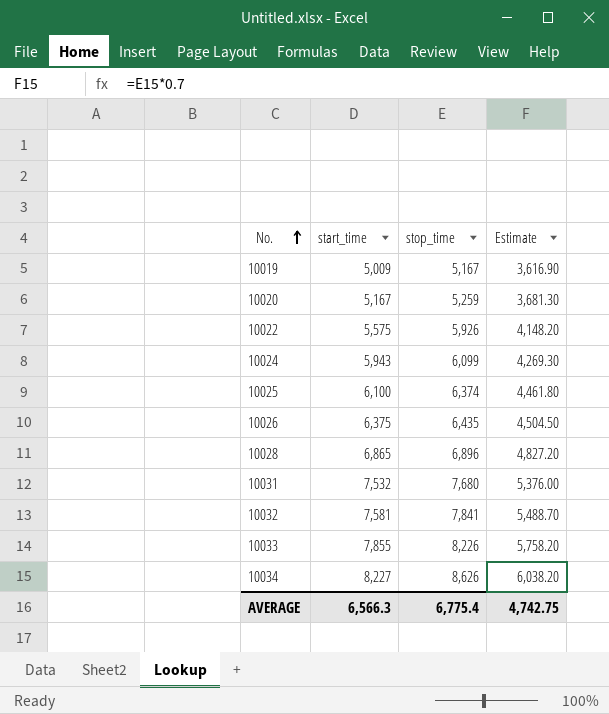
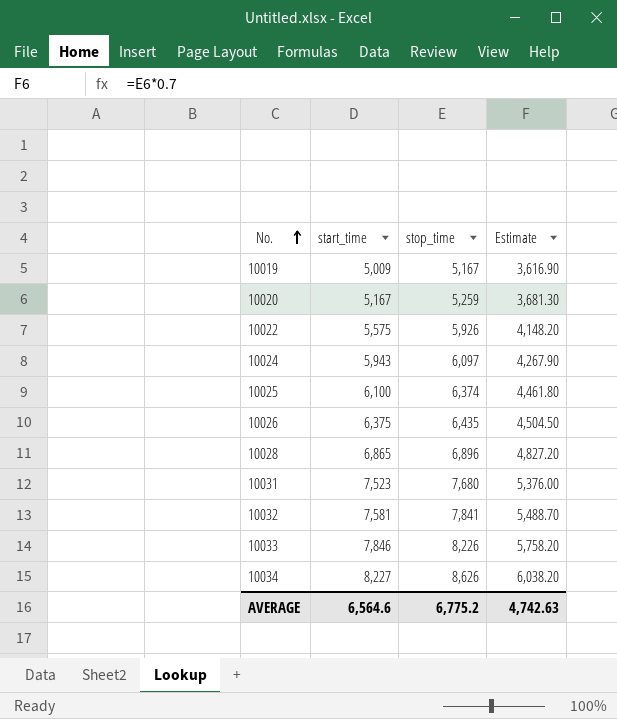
10024 | stop_time: 6,099 -> 6,097
10024 | Estimate: 4,269.30 -> 4,267.90
10031 | start_time: 7,532 -> 7,523
10033 | start_time: 7,855 -> 7,846
AVERAGE | start_time: 6,566.3 -> 6,564.6
AVERAGE | stop_time: 6,775.4 -> 6,775.2
AVERAGE | Estimate: 4,742.75 -> 4,742.63

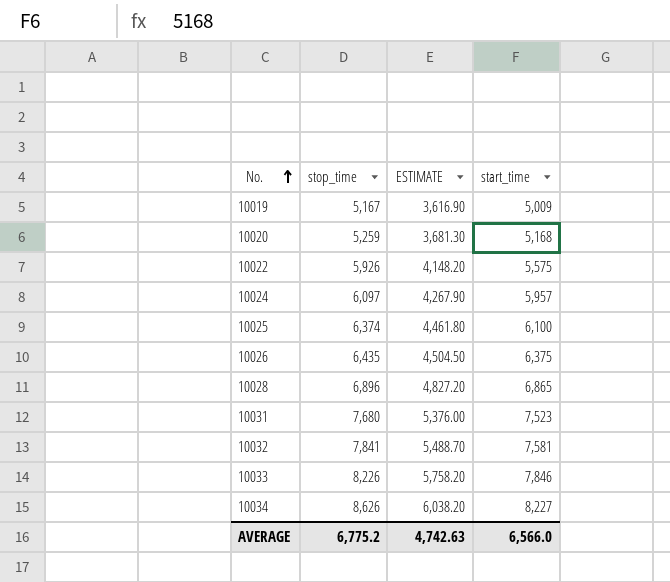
column name: Estimate -> ESTIMATE
column start_time | position: 2 -> 4
10020 | start_time: 5,167 -> 5,168
10024 | start_time: 5,943 -> 5,957
AVERAGE | start_time: 6,564.6 -> 6,566.0

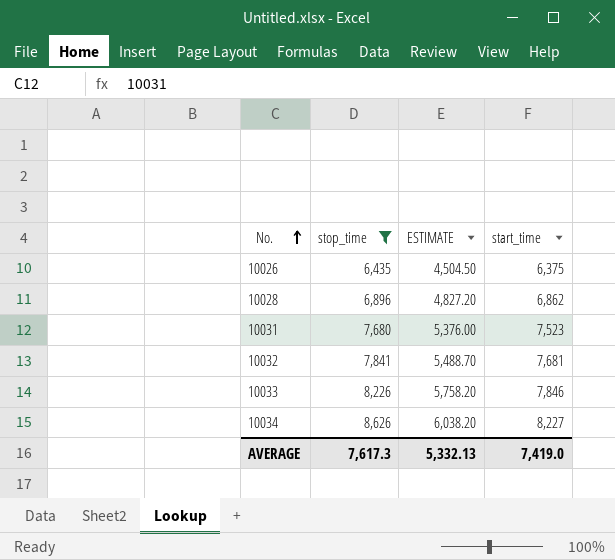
filter: none -> stop_time >= 6,435
10028 | start_time: 6,865 -> 6,862
10032 | start_time: 7,581 -> 7,681
AVERAGE | stop_time: 6,775.2 -> 7,617.3
AVERAGE | ESTIMATE: 4,742.63 -> 5,332.13
AVERAGE | start_time: 6,566.0 -> 7,419.0

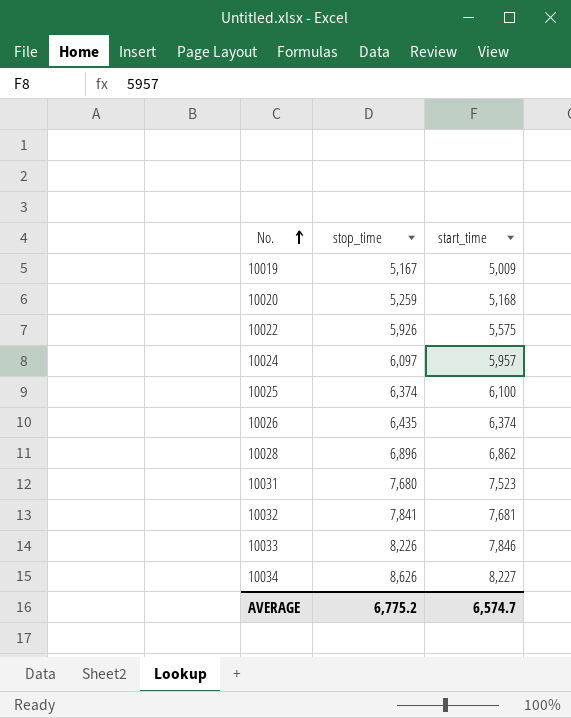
filter: stop_time >= 6,435 -> none
column ESTIMATE | formula: [stop_time] * 0.7 -> none
10026 | start_time: 6,375 -> 6,374
AVERAGE | stop_time: 7,617.3 -> 6,775.2
AVERAGE | start_time: 7,419.0 -> 6,574.7

